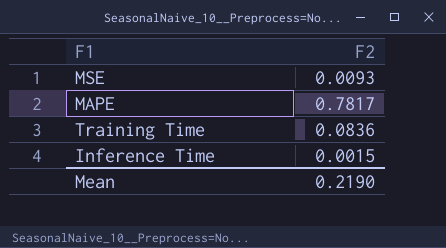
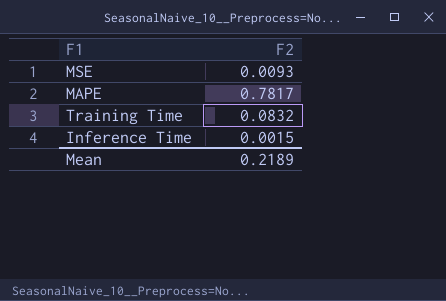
Training Time | F2: 0.0836 -> 0.0832
Mean | F2: 0.2190 -> 0.2189

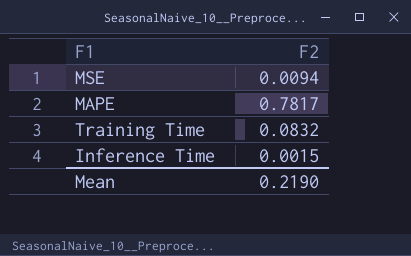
MSE | F2: 0.0093 -> 0.0094
Mean | F2: 0.2189 -> 0.2190

